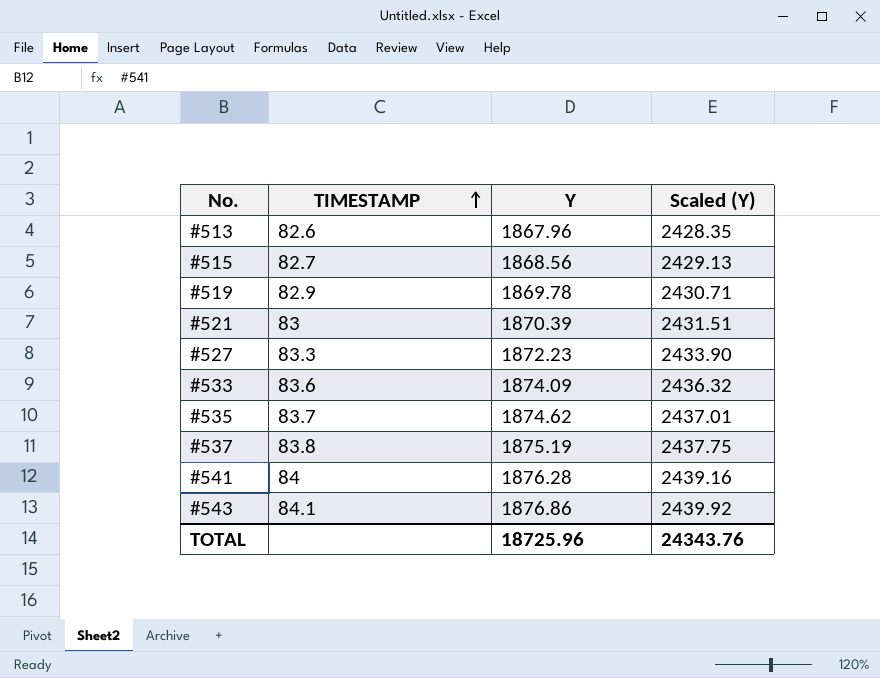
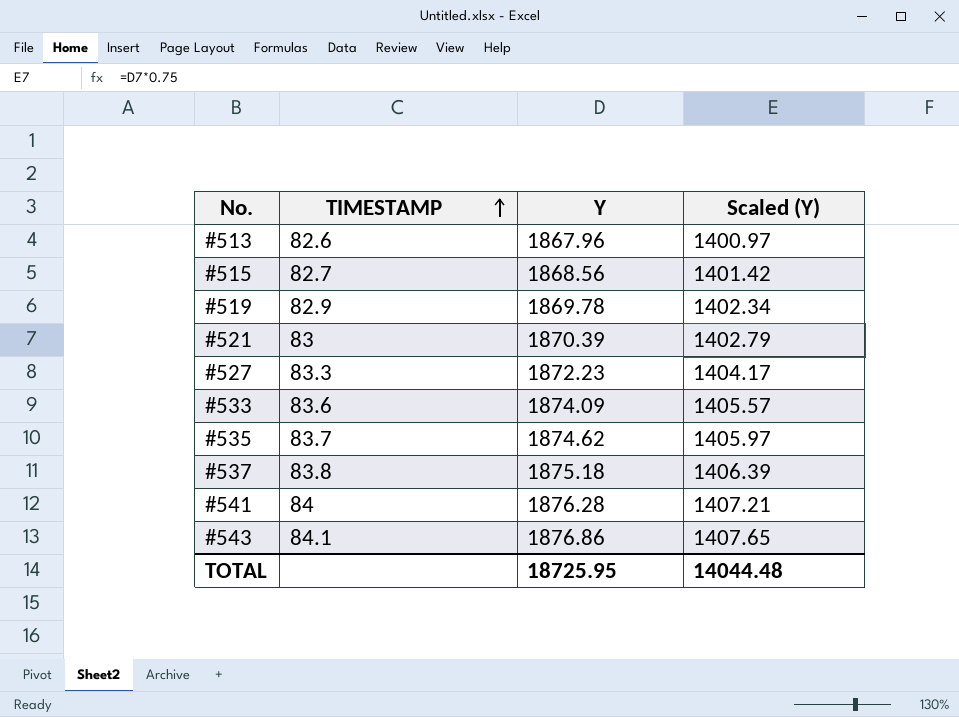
column Scaled (Y) | formula: [Y] * 1.3 -> [Y] * 0.75
#537 | Y: 1875.19 -> 1875.18
TOTAL | Y: 18725.96 -> 18725.95
TOTAL | Scaled (Y): 24343.76 -> 14044.48

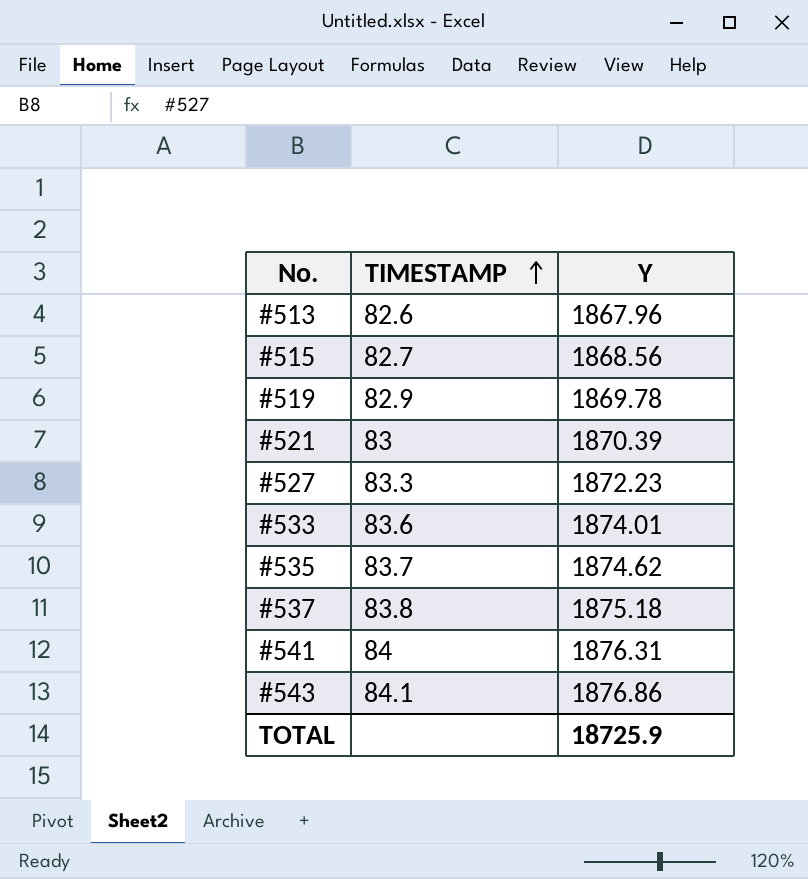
column Scaled (Y) | formula: [Y] * 0.75 -> none
#533 | Y: 1874.09 -> 1874.01
#541 | Y: 1876.28 -> 1876.31
TOTAL | Y: 18725.95 -> 18725.9

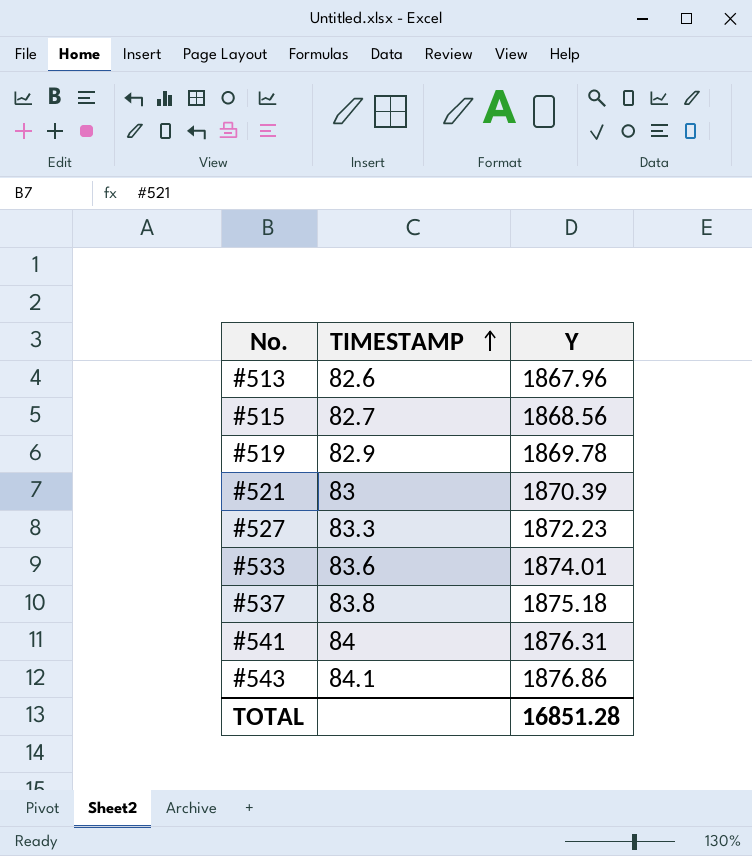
row #535: 83.7 | 1874.62 -> none
TOTAL | Y: 18725.9 -> 16851.28

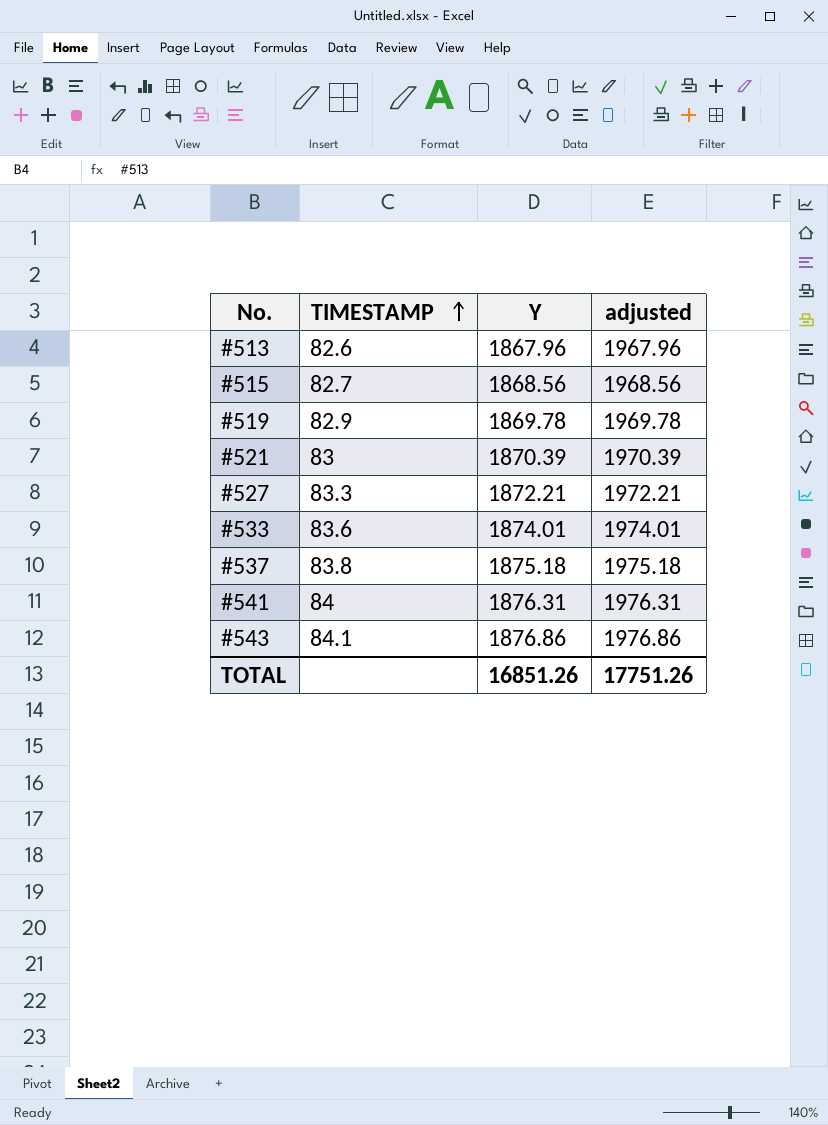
column adjusted | formula: none -> [Y] + 100
#527 | Y: 1872.23 -> 1872.21
TOTAL | Y: 16851.28 -> 16851.26

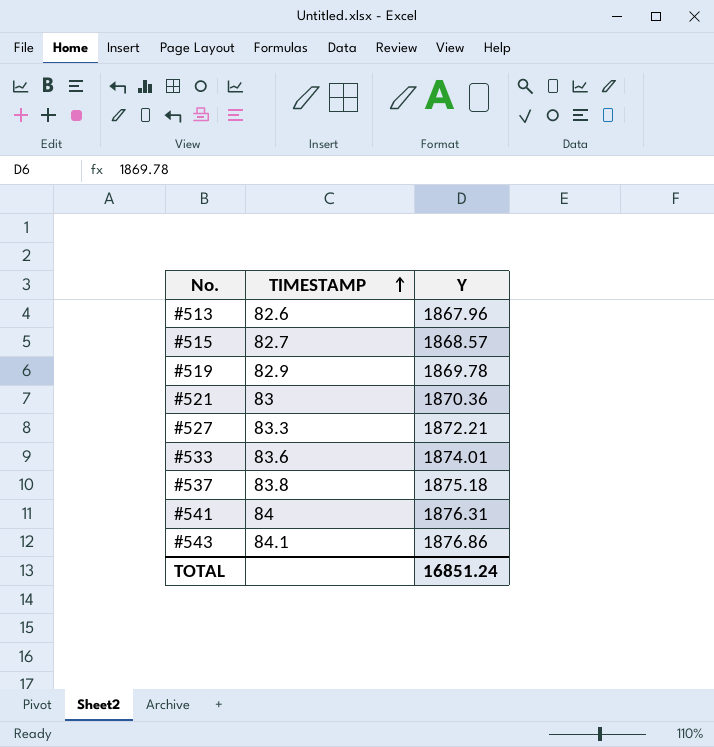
column adjusted | formula: [Y] + 100 -> none
#515 | Y: 1868.56 -> 1868.57
#521 | Y: 1870.39 -> 1870.36
TOTAL | Y: 16851.26 -> 16851.24

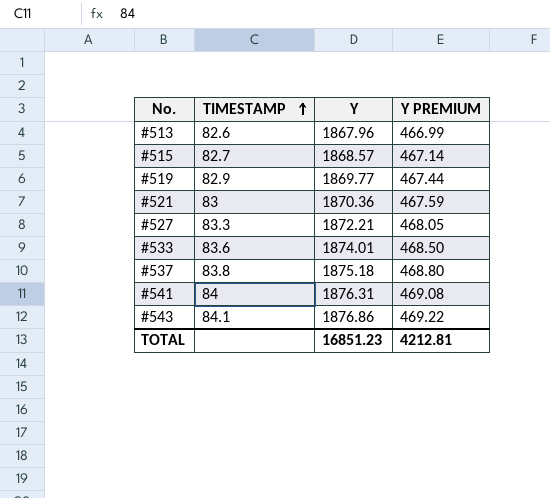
column Y PREMIUM | formula: none -> [Y] * 0.25
#519 | Y: 1869.78 -> 1869.77
TOTAL | Y: 16851.24 -> 16851.23

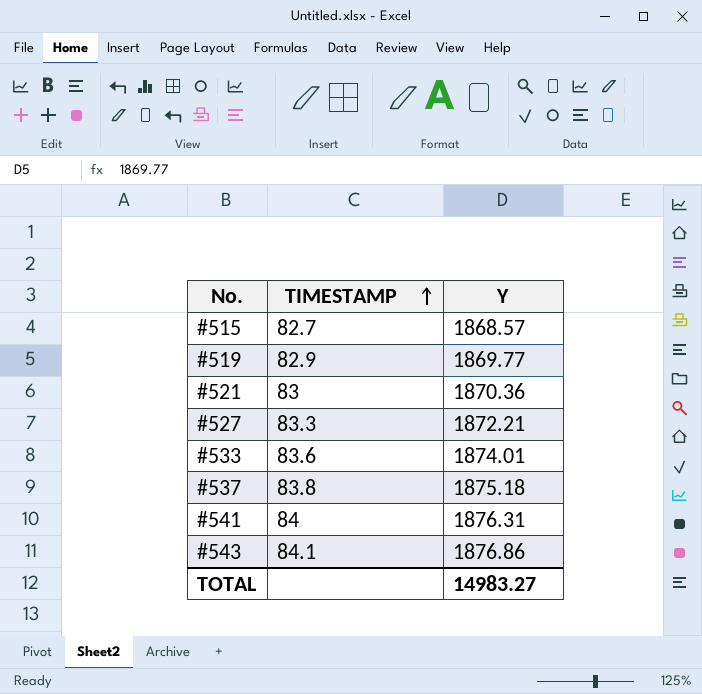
column Y PREMIUM | formula: [Y] * 0.25 -> none
row #513: 82.6 | 1867.96 | 466.99 -> none
TOTAL | Y: 16851.23 -> 14983.27

